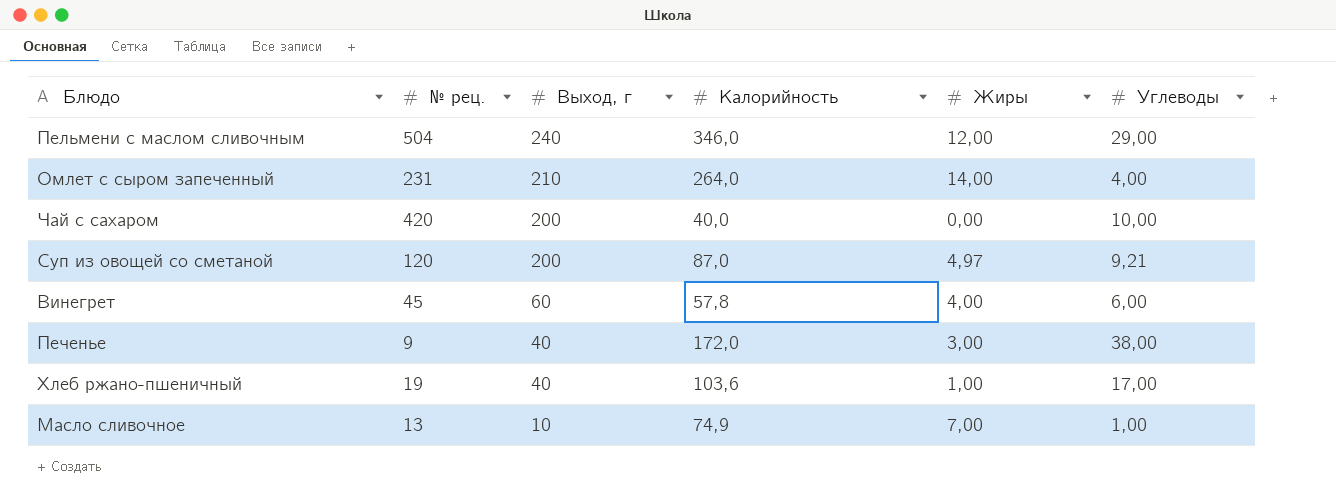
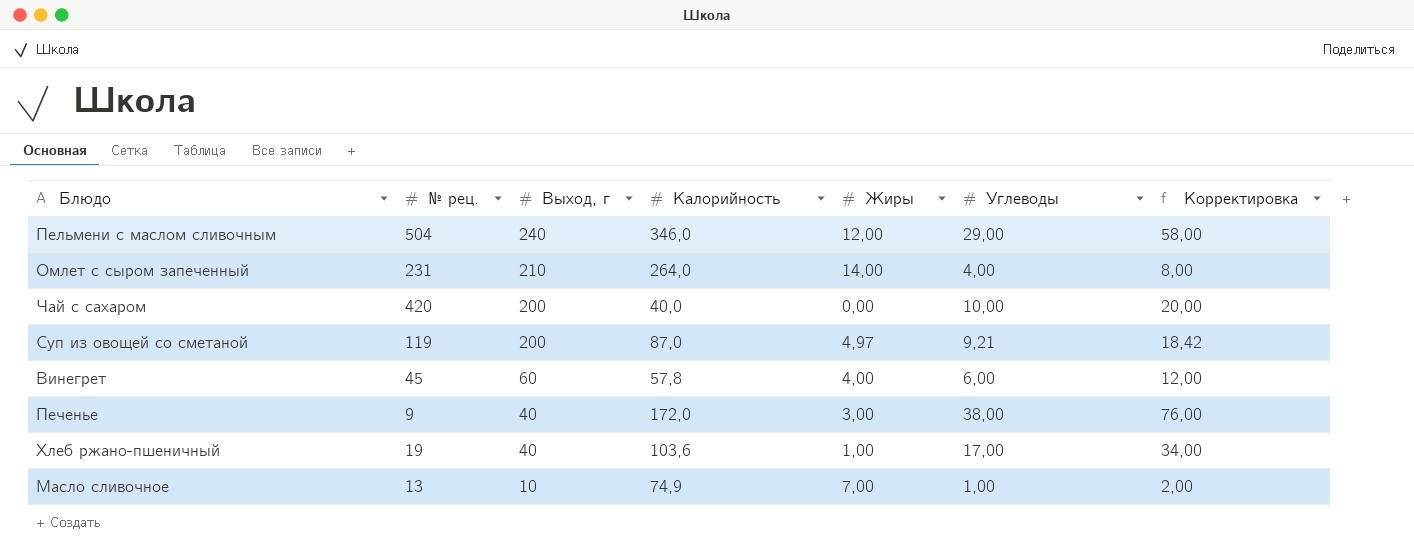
column Корректировка | formula: none -> [Углеводы] * 2
Суп из овощей со сметаной | № рец.: 120 -> 119

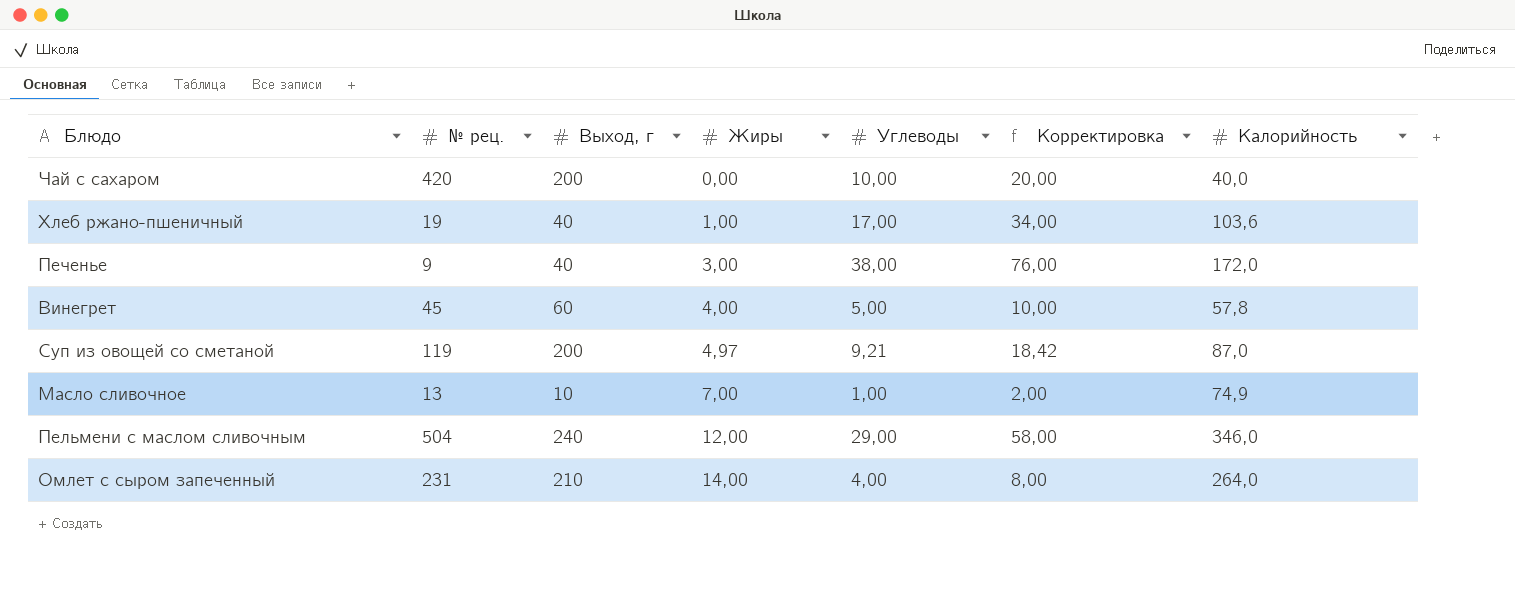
row order: Выход, г descending -> Жиры ascending
column Калорийность | position: 4 -> 7
Винегрет | Углеводы: 6,00 -> 5,00
Винегрет | Корректировка: 12,00 -> 10,00

